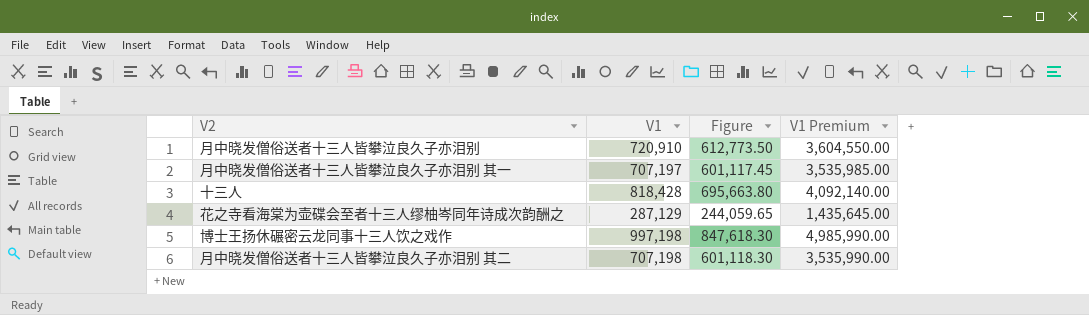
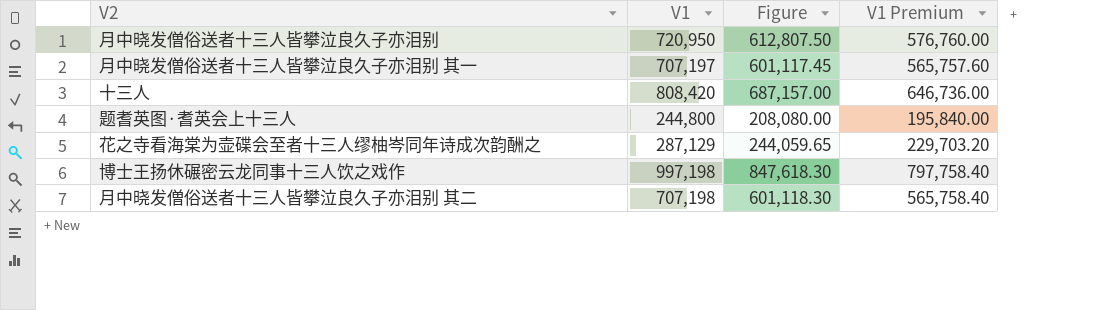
column V1 Premium | formula: [V1] * 5 -> [V1] * 0.8
月中晓发僧俗送者十三人皆攀泣良久子亦泪别 | V1: 720,910 -> 720,950
月中晓发僧俗送者十三人皆攀泣良久子亦泪别 | Figure: 612,773.50 -> 612,807.50
十三人 | V1: 818,428 -> 808,420
十三人 | Figure: 695,663.80 -> 687,157.00
row 题耆英图·耆英会上十三人: none -> 244,800 | 208,080.00 | 195,840.00

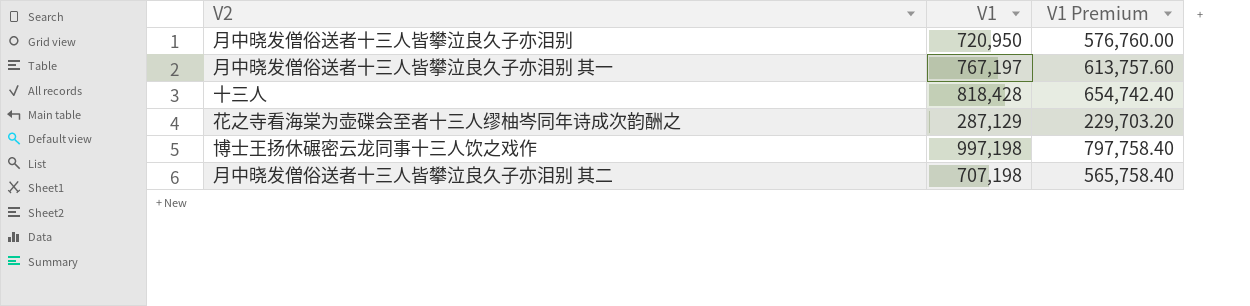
column Figure | formula: [V1] * 0.85 -> none
row 题耆英图·耆英会上十三人: 244,800 | 208,080.00 | 195,840.00 -> none
月中晓发僧俗送者十三人皆攀泣良久子亦泪别 其一 | V1: 707,197 -> 767,197
月中晓发僧俗送者十三人皆攀泣良久子亦泪别 其一 | V1 Premium: 565,757.60 -> 613,757.60
十三人 | V1: 808,420 -> 818,428
十三人 | V1 Premium: 646,736.00 -> 654,742.40

